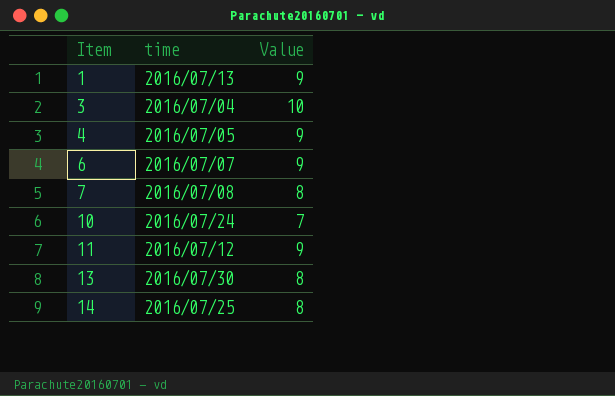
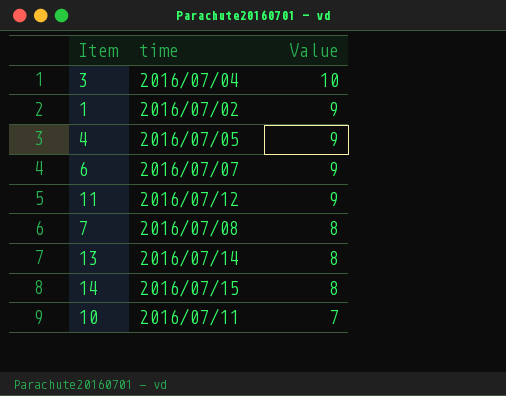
row order: Item ascending -> Value descending
1 | time: 2016/07/13 -> 2016/07/02
13 | time: 2016/07/30 -> 2016/07/14
14 | time: 2016/07/25 -> 2016/07/15
10 | time: 2016/07/24 -> 2016/07/11

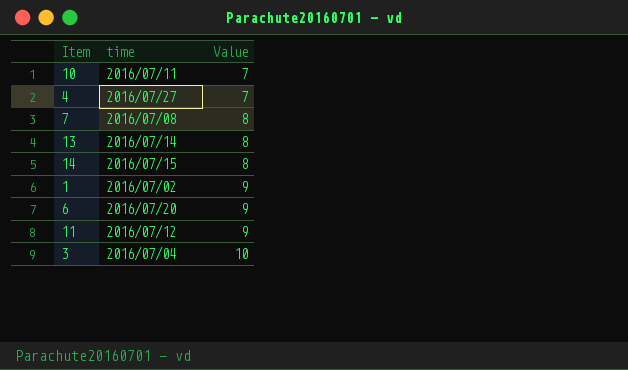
row order: Value descending -> Value ascending
4 | time: 2016/07/05 -> 2016/07/27
4 | Value: 9 -> 7
6 | time: 2016/07/07 -> 2016/07/20

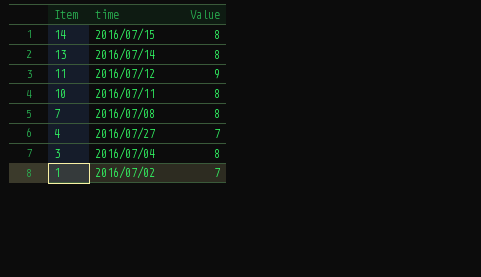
row order: Value ascending -> Item descending
row 6: 2016/07/20 | 9 -> none
10 | Value: 7 -> 8
3 | Value: 10 -> 8
1 | Value: 9 -> 7

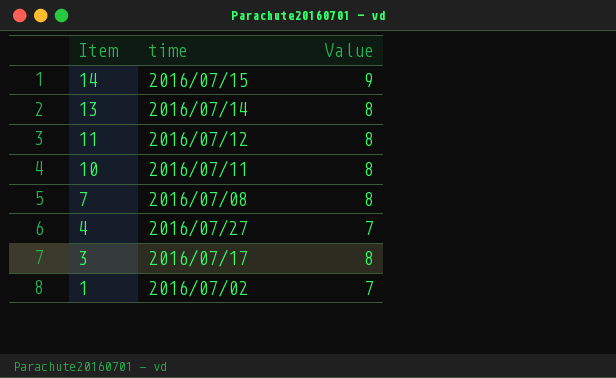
14 | Value: 8 -> 9
11 | Value: 9 -> 8
3 | time: 2016/07/04 -> 2016/07/17

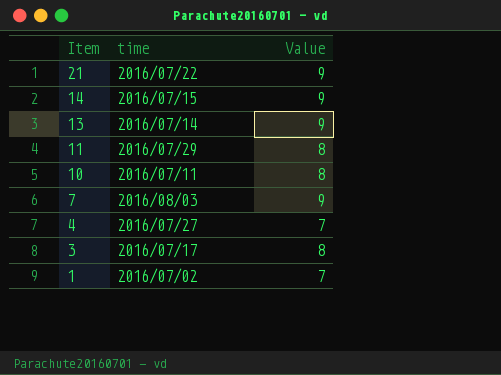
row 21: none -> 2016/07/22 | 9
13 | Value: 8 -> 9
11 | time: 2016/07/12 -> 2016/07/29
7 | time: 2016/07/08 -> 2016/08/03
7 | Value: 8 -> 9

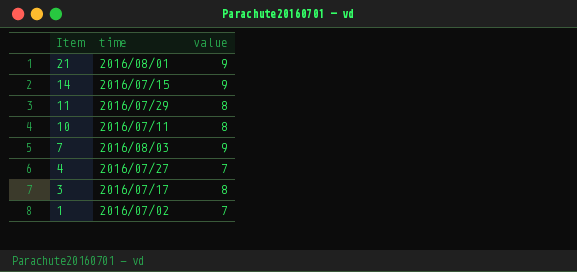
column name: Value -> value
row 13: 2016/07/14 | 9 -> none
21 | time: 2016/07/22 -> 2016/08/01

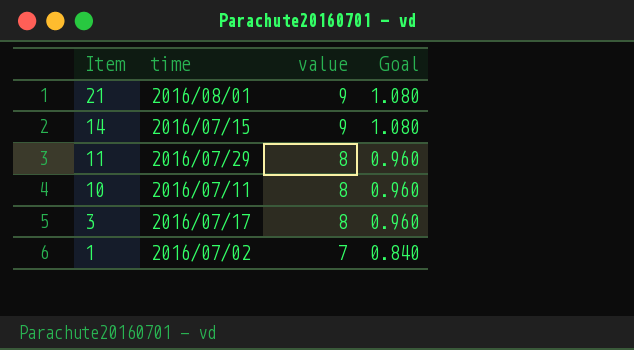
column Goal | formula: none -> [value] * 0.12
row 7: 2016/08/03 | 9 -> none
row 4: 2016/07/27 | 7 -> none

